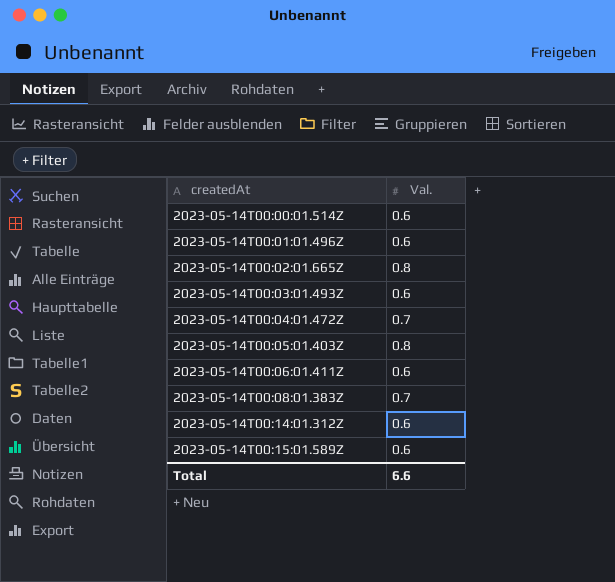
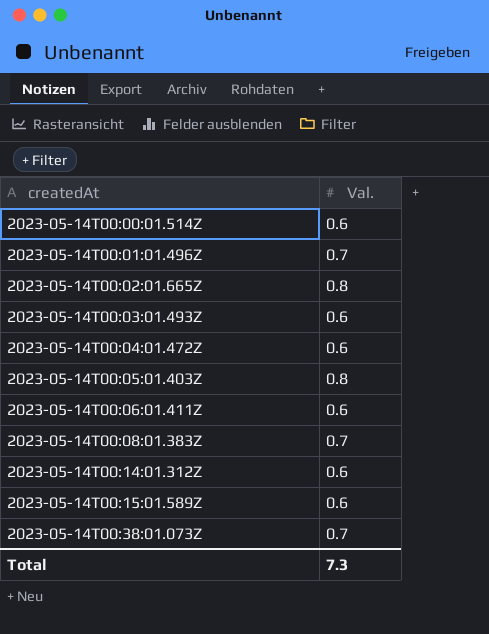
2023-05-14T00:01:01.496Z | Val.: 0.6 -> 0.7
2023-05-14T00:04:01.472Z | Val.: 0.7 -> 0.6
row 2023-05-14T00:38:01.073Z: none -> 0.7
Total | Val.: 6.6 -> 7.3

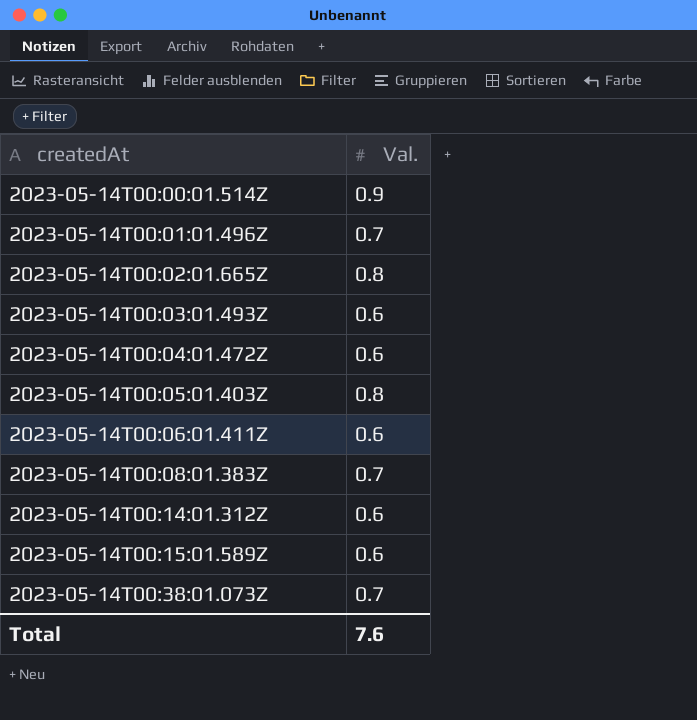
2023-05-14T00:00:01.514Z | Val.: 0.6 -> 0.9
Total | Val.: 7.3 -> 7.6

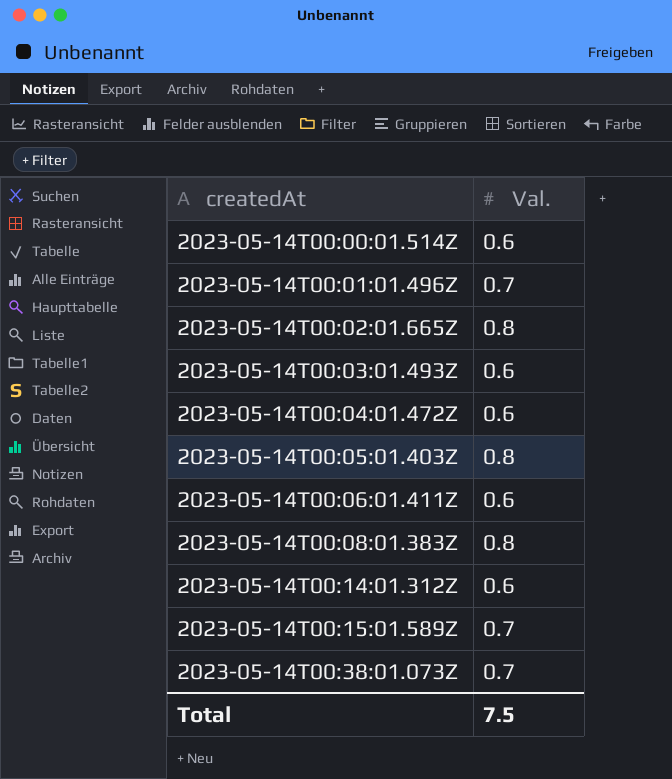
2023-05-14T00:00:01.514Z | Val.: 0.9 -> 0.6
2023-05-14T00:08:01.383Z | Val.: 0.7 -> 0.8
2023-05-14T00:15:01.589Z | Val.: 0.6 -> 0.7
Total | Val.: 7.6 -> 7.5

